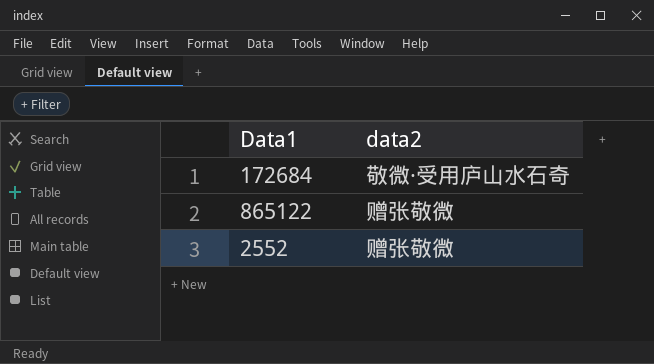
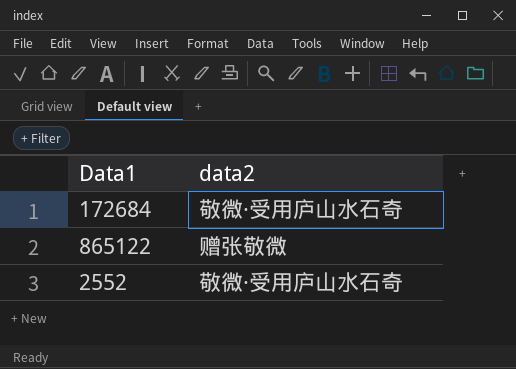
2552 | data2: 赠张敬微 -> 敬微·受用庐山水石奇

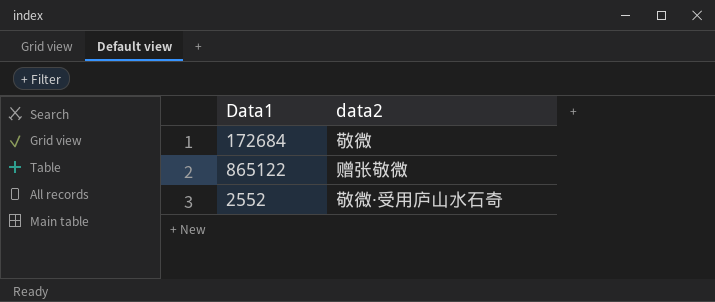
172684 | data2: 敬微·受用庐山水石奇 -> 敬微

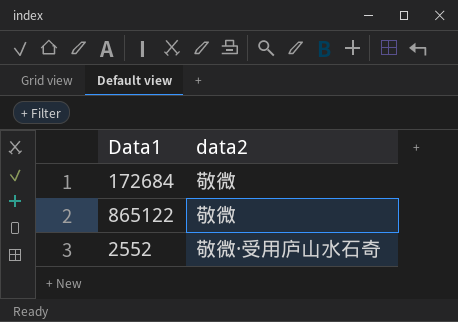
865122 | data2: 赠张敬微 -> 敬微

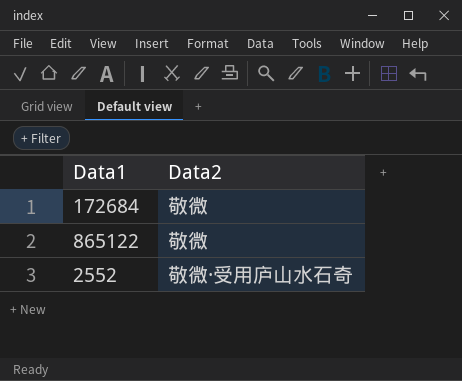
column name: data2 -> Data2

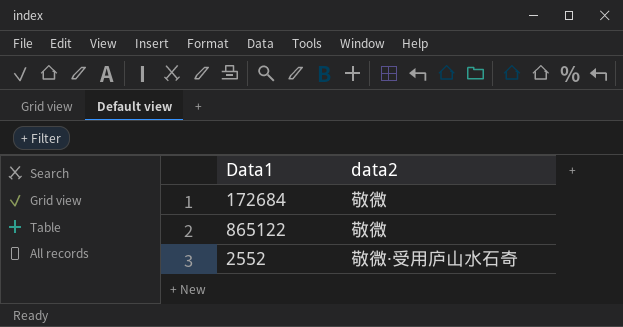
column name: Data2 -> data2

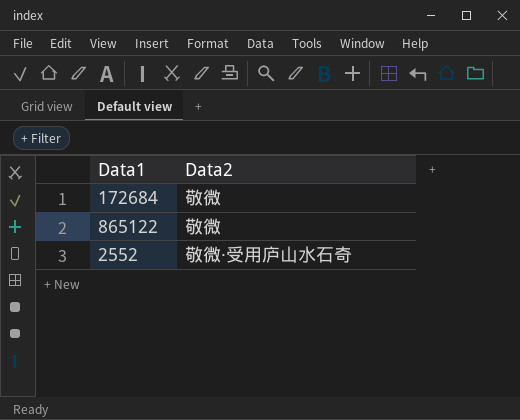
column name: data2 -> Data2

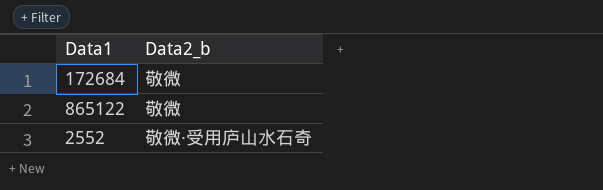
column name: Data2 -> Data2_b

